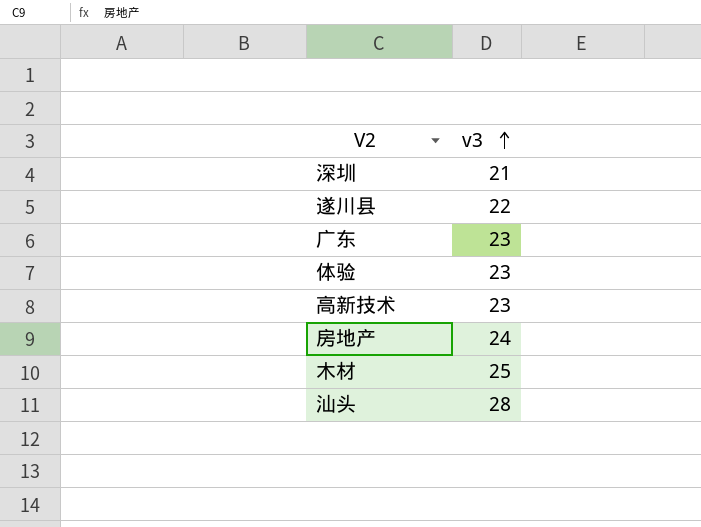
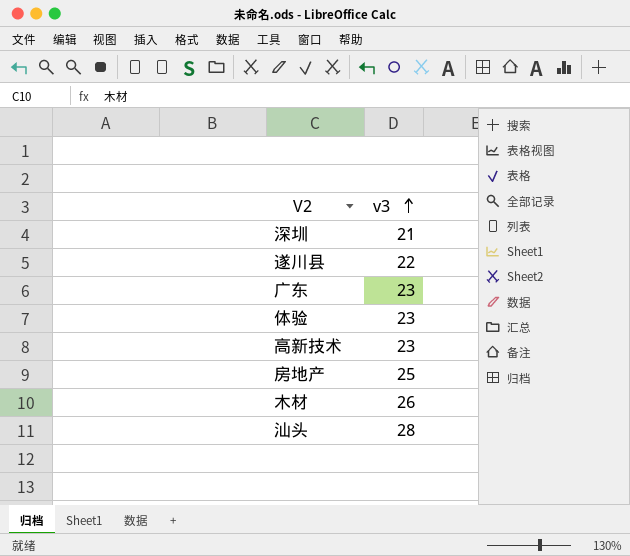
房地产 | v3: 24 -> 25
木材 | v3: 25 -> 26

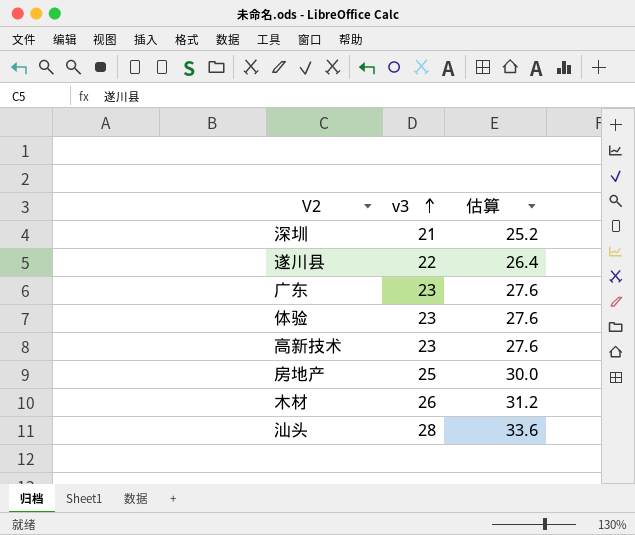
column 估算 | formula: none -> [v3] * 1.2

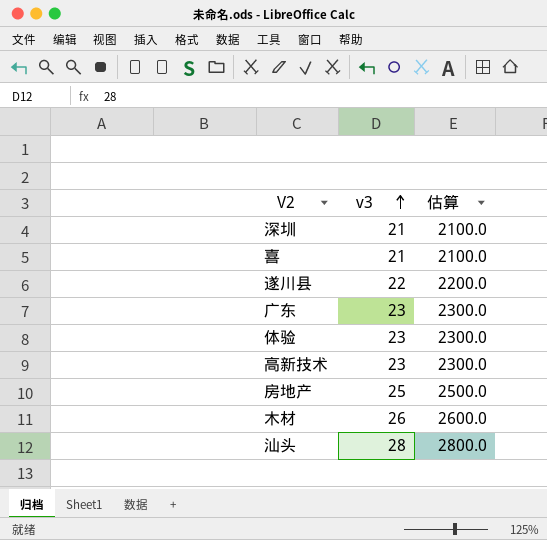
column 估算 | formula: [v3] * 1.2 -> [v3] * 100
row 喜: none -> 21 | 2100.0

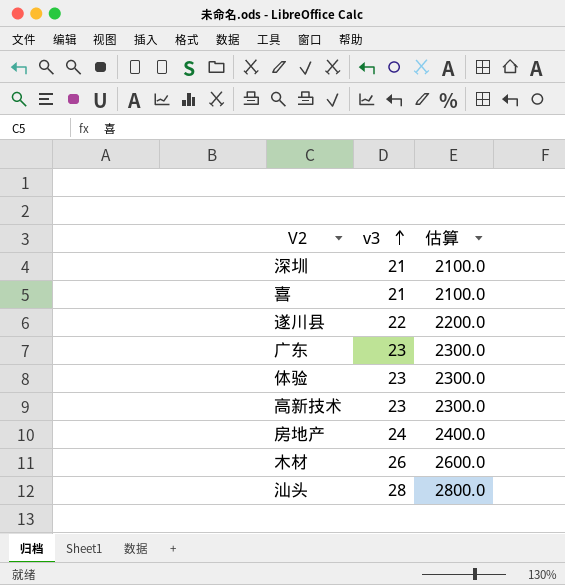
房地产 | v3: 25 -> 24
房地产 | 估算: 2500.0 -> 2400.0

